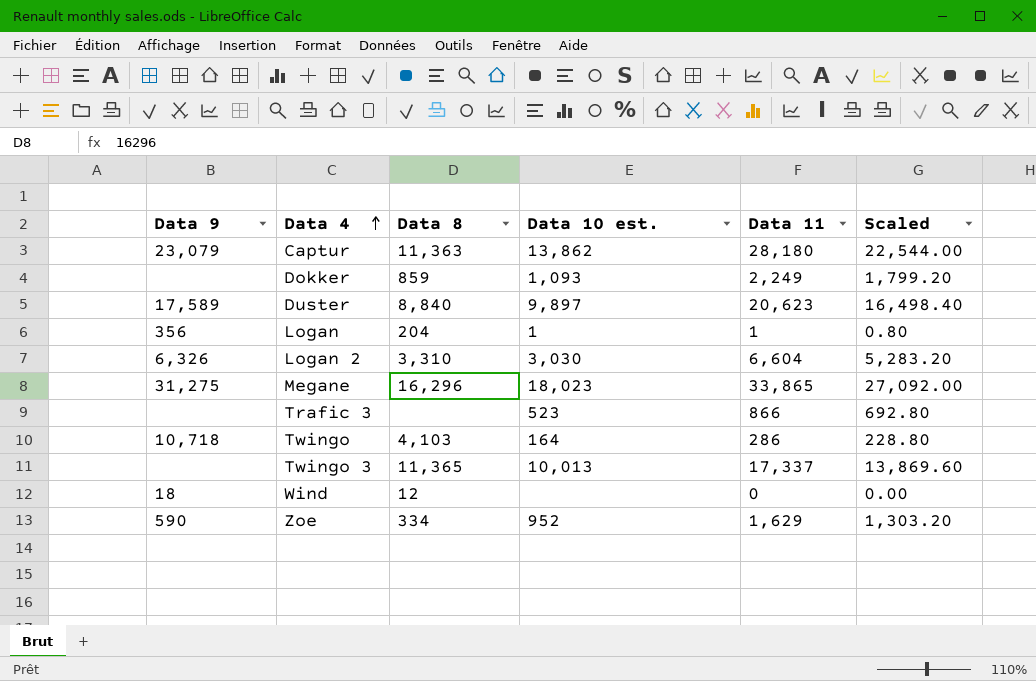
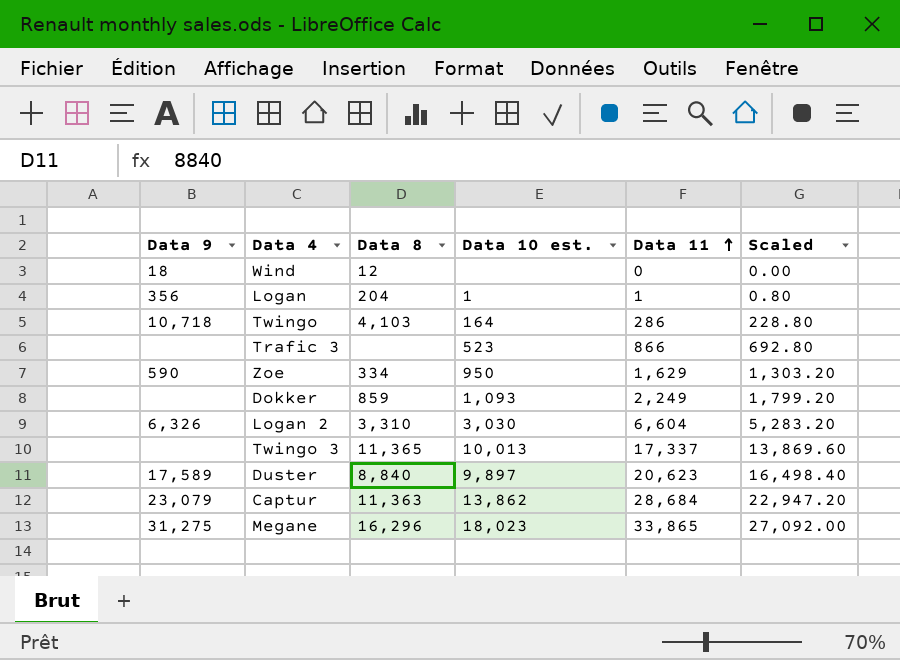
row order: Data 4 ascending -> Data 11 ascending
Zoe | Data 10 est.: 952 -> 950
Captur | Data 11: 28,180 -> 28,684
Captur | Scaled: 22,544.00 -> 22,947.20

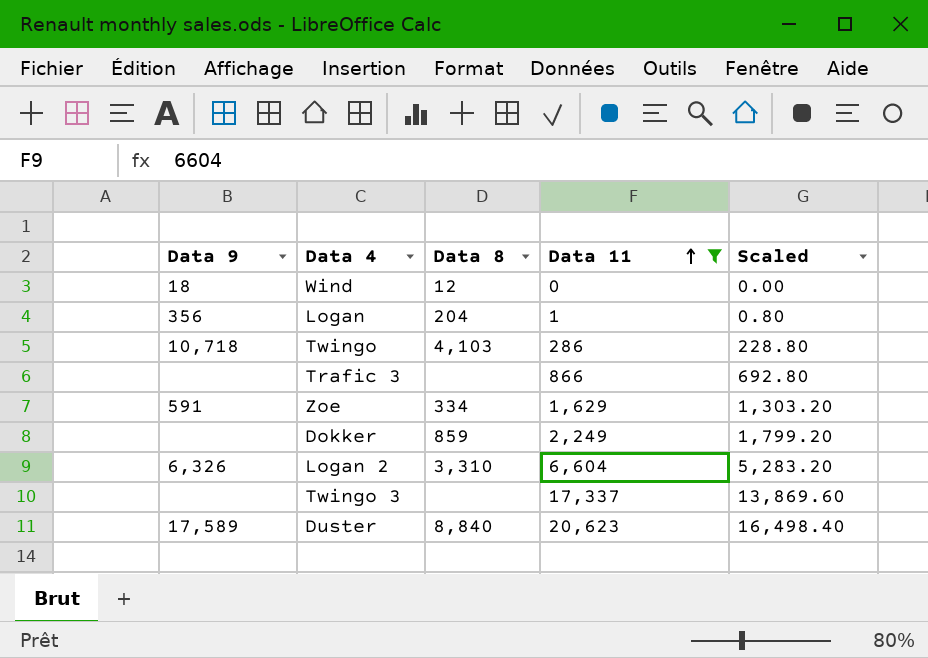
filter: none -> Data 11 <= 20,623
column Data 10 est. | position: 4 -> none
Zoe | Data 9: 590 -> 591
Twingo 3 | Data 8: 11,365 -> none

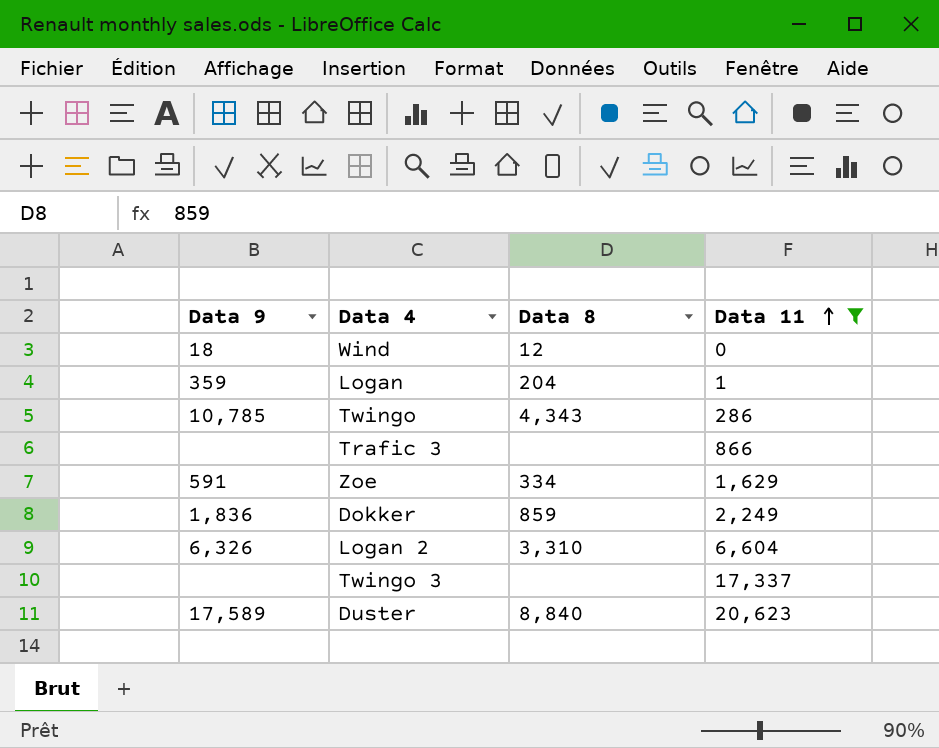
column Scaled | formula: [Data 11] * 0.8 -> none
Logan | Data 9: 356 -> 359
Twingo | Data 9: 10,718 -> 10,785
Twingo | Data 8: 4,103 -> 4,343
Dokker | Data 9: none -> 1,836

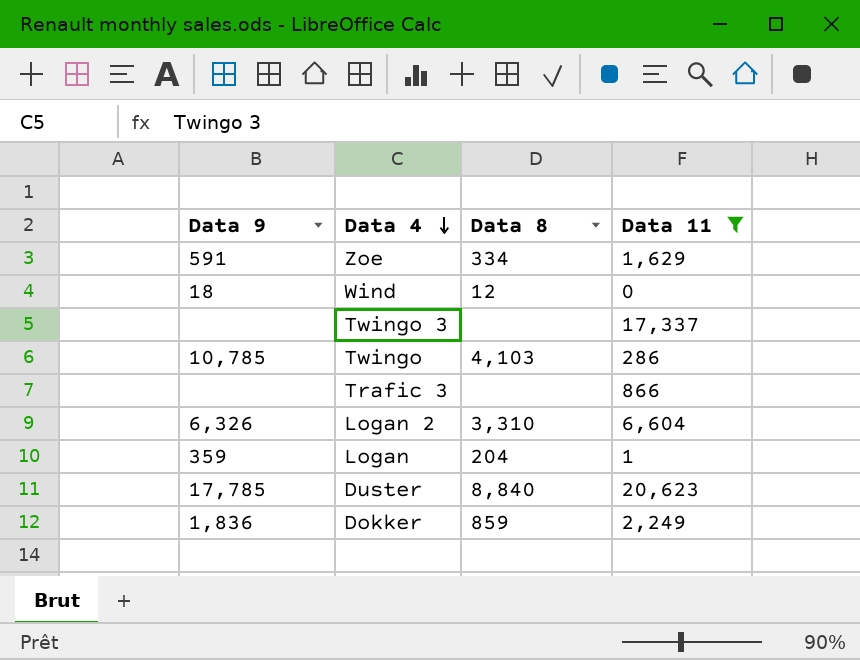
row order: Data 11 ascending -> Data 4 descending
Twingo | Data 8: 4,343 -> 4,103
Duster | Data 9: 17,589 -> 17,785

